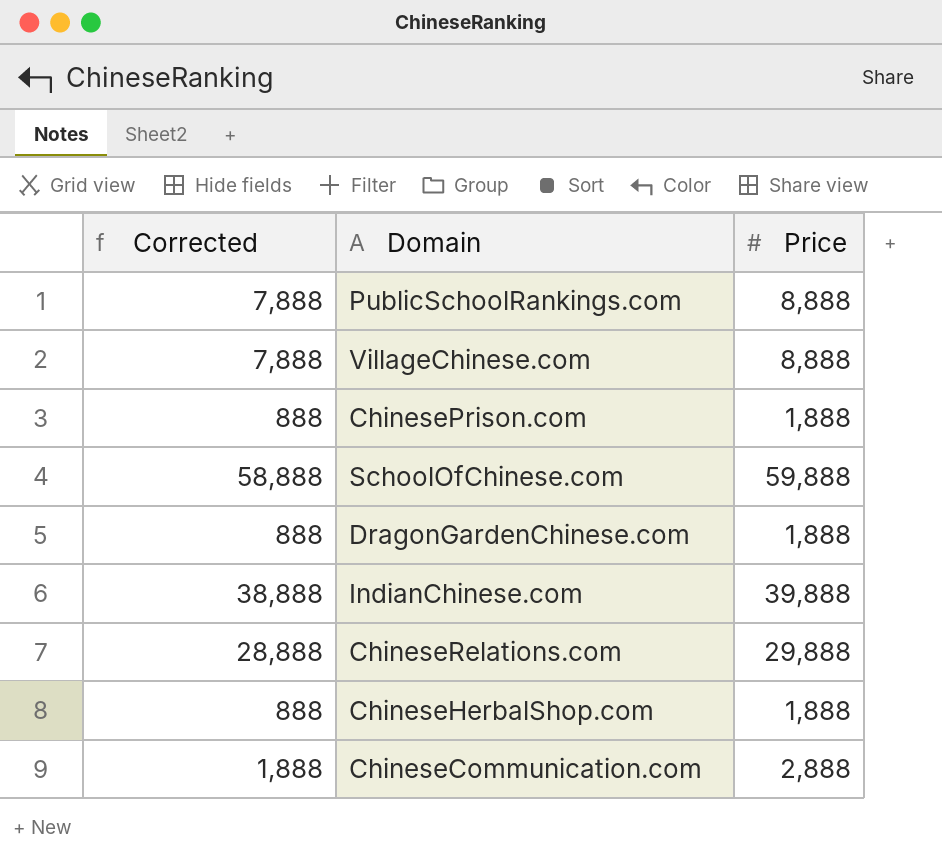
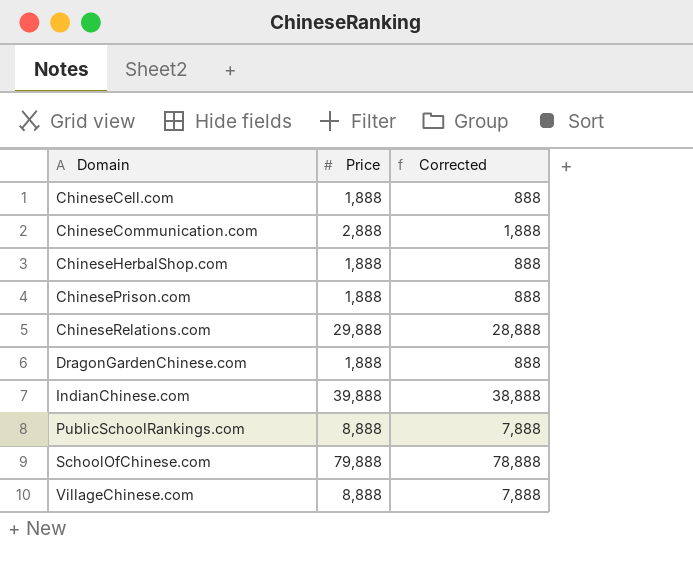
row order: none -> Domain ascending
column Corrected | position: 1 -> 3
row ChineseCell.com: none -> 1,888 | 888
SchoolOfChinese.com | Price: 59,888 -> 79,888
SchoolOfChinese.com | Corrected: 58,888 -> 78,888

